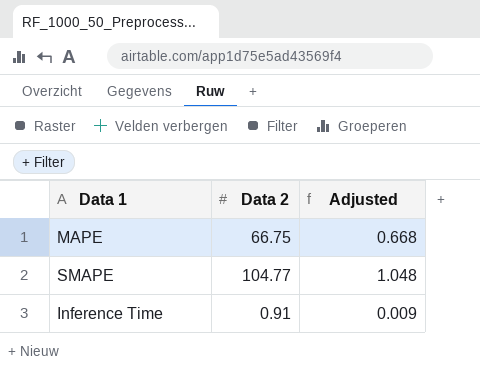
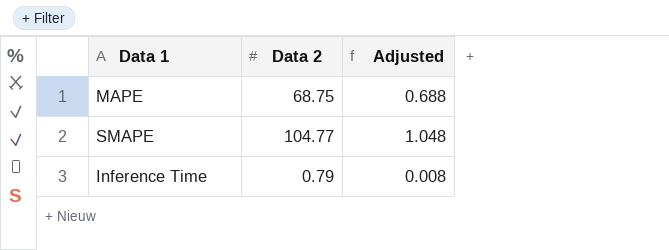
MAPE | Data 2: 66.75 -> 68.75
MAPE | Adjusted: 0.668 -> 0.688
Inference Time | Data 2: 0.91 -> 0.79
Inference Time | Adjusted: 0.009 -> 0.008

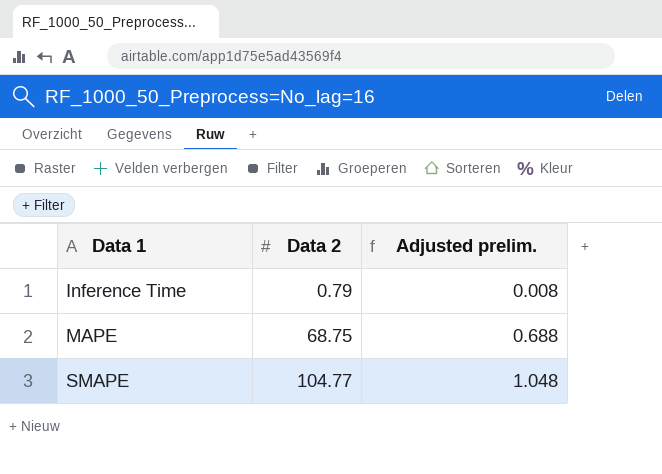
row order: none -> Data 1 ascending
column name: Adjusted -> Adjusted prelim.

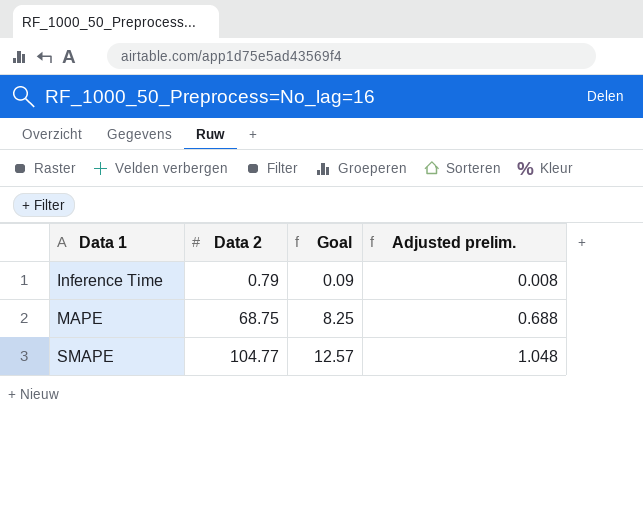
column Goal | formula: none -> [Data 2] * 0.12

